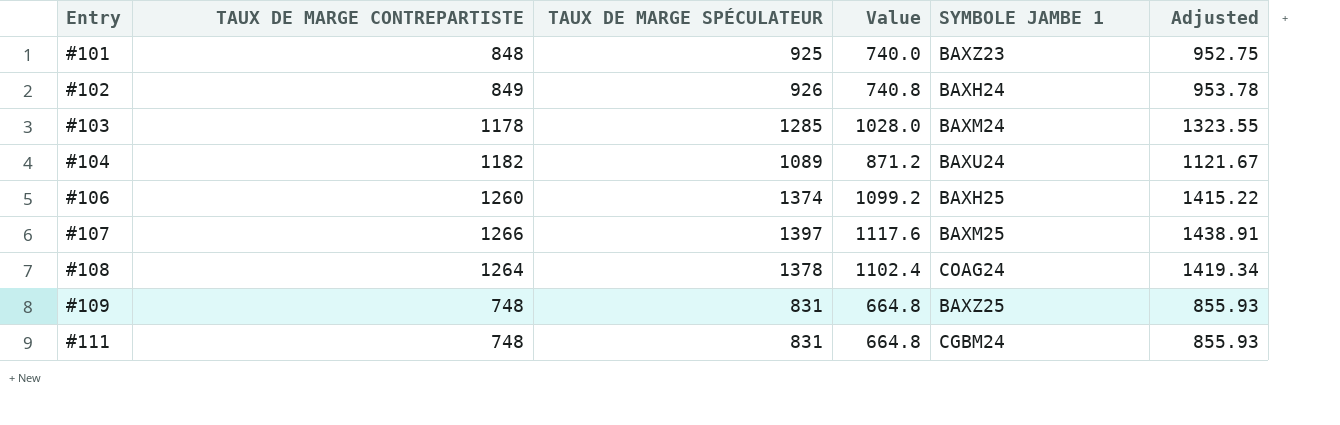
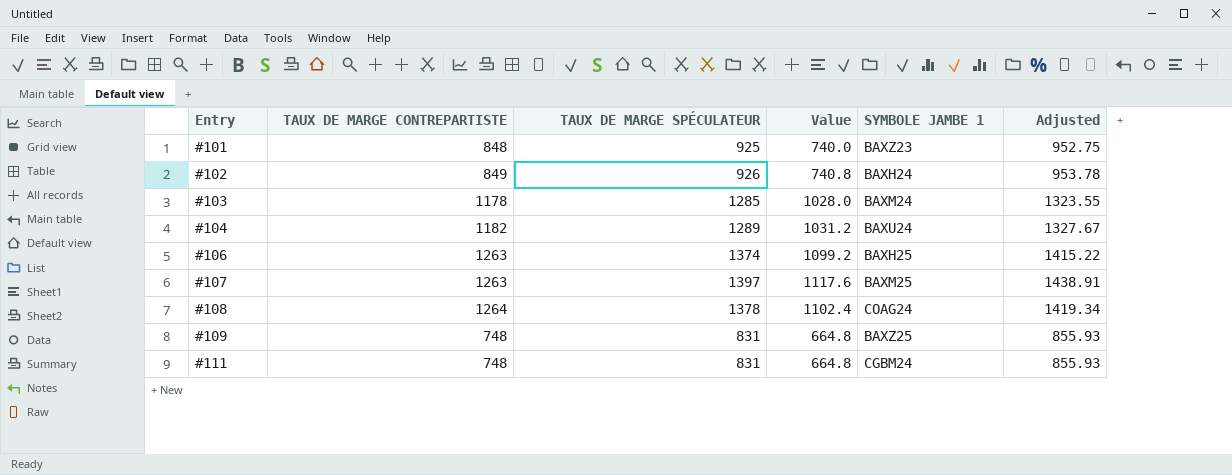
#104 | TAUX DE MARGE SPÉCULATEUR: 1089 -> 1289
#104 | Value: 871.2 -> 1031.2
#104 | Adjusted: 1121.67 -> 1327.67
#106 | TAUX DE MARGE CONTREPARTISTE: 1260 -> 1263
#107 | TAUX DE MARGE CONTREPARTISTE: 1266 -> 1263

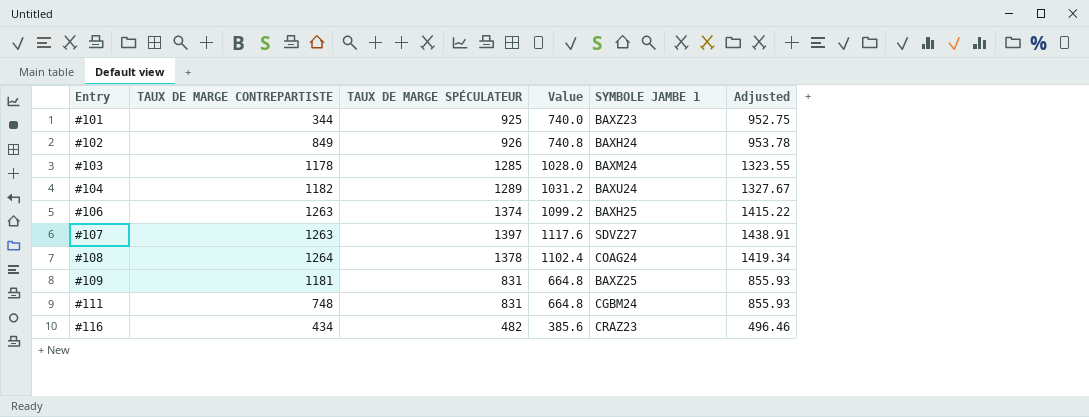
#101 | TAUX DE MARGE CONTREPARTISTE: 848 -> 344
#107 | SYMBOLE JAMBE 1: BAXM25 -> SDVZ27
#109 | TAUX DE MARGE CONTREPARTISTE: 748 -> 1181
row #116: none -> 434 | 482 | 385.6 | CRAZ23 | 496.46

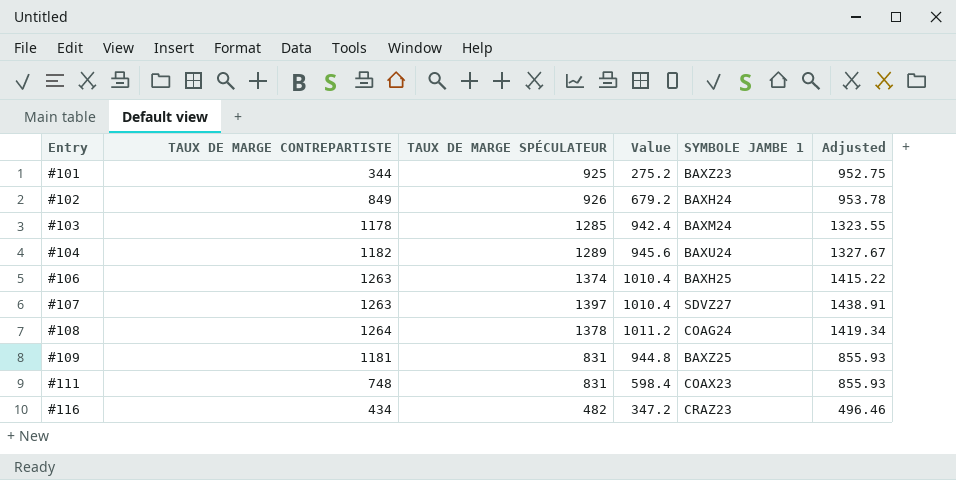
column Value | formula: [TAUX DE MARGE SPÉCULATEUR] * 0.8 -> [TAUX DE MARGE CONTREPARTISTE] * 0.8
#111 | SYMBOLE JAMBE 1: CGBM24 -> COAX23

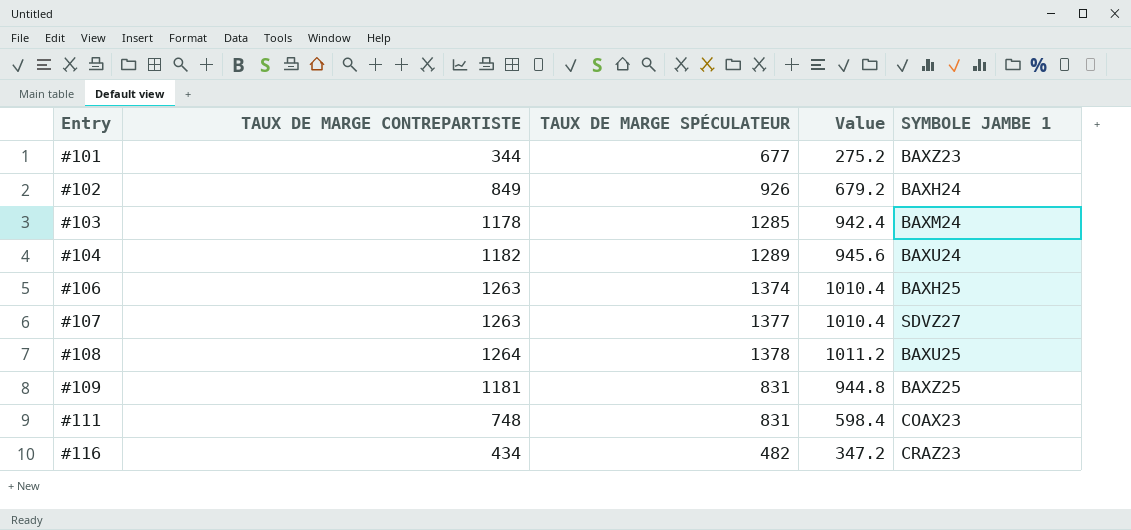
column Adjusted | formula: [TAUX DE MARGE SPÉCULATEUR] * 1.03 -> none
#101 | TAUX DE MARGE SPÉCULATEUR: 925 -> 677
#107 | TAUX DE MARGE SPÉCULATEUR: 1397 -> 1377
#108 | SYMBOLE JAMBE 1: COAG24 -> BAXU25

